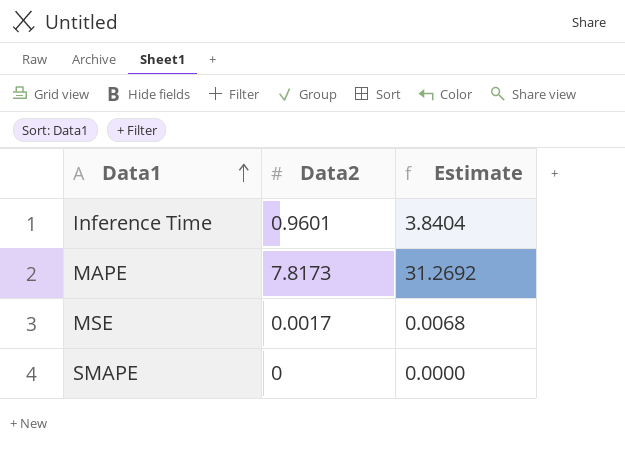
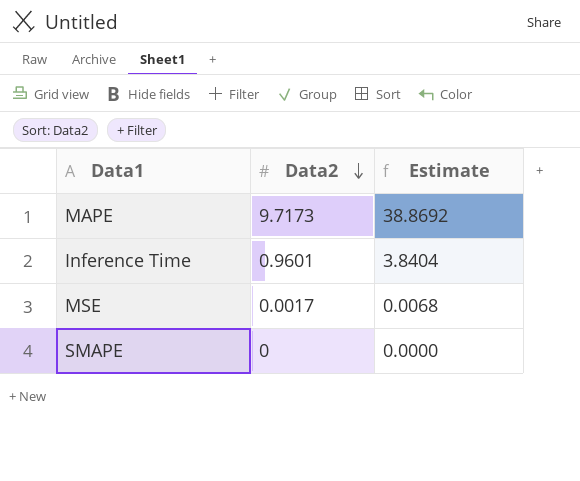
row order: Data1 ascending -> Data2 descending
MAPE | Data2: 7.8173 -> 9.7173
MAPE | Estimate: 31.2692 -> 38.8692

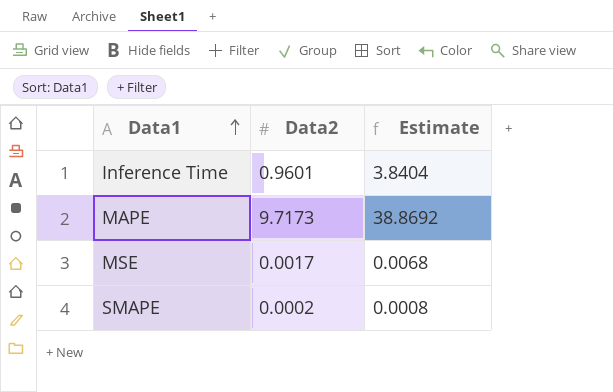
row order: Data2 descending -> Data1 ascending
SMAPE | Data2: 0 -> 0.0002
SMAPE | Estimate: 0.0000 -> 0.0008

